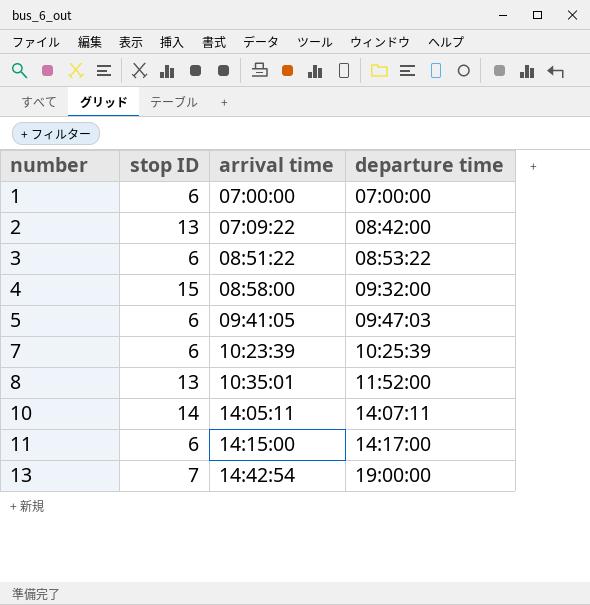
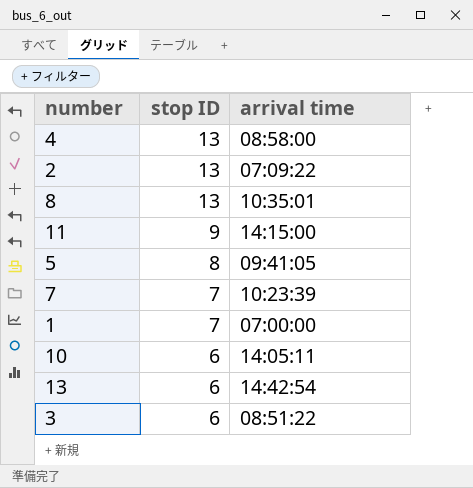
row order: number ascending -> stop ID descending
column departure time | position: 4 -> none
4 | stop ID: 15 -> 13
11 | stop ID: 6 -> 9
5 | stop ID: 6 -> 8
7 | stop ID: 6 -> 7
1 | stop ID: 6 -> 7
10 | stop ID: 14 -> 6
13 | stop ID: 7 -> 6

